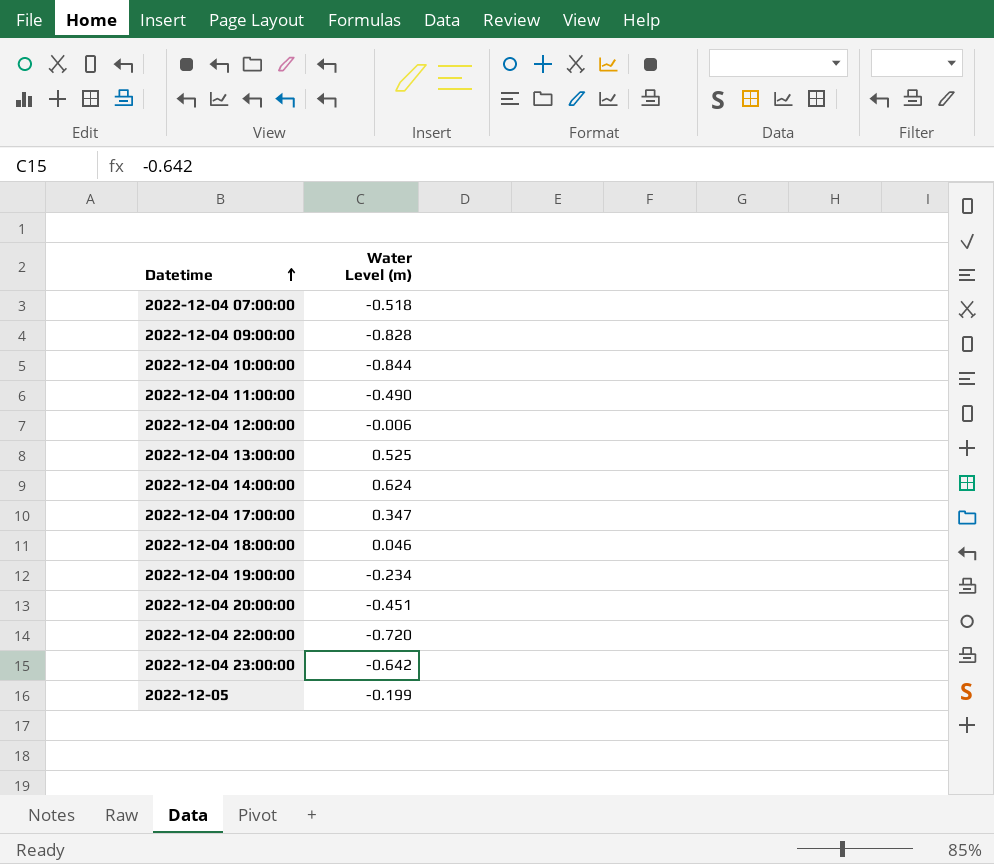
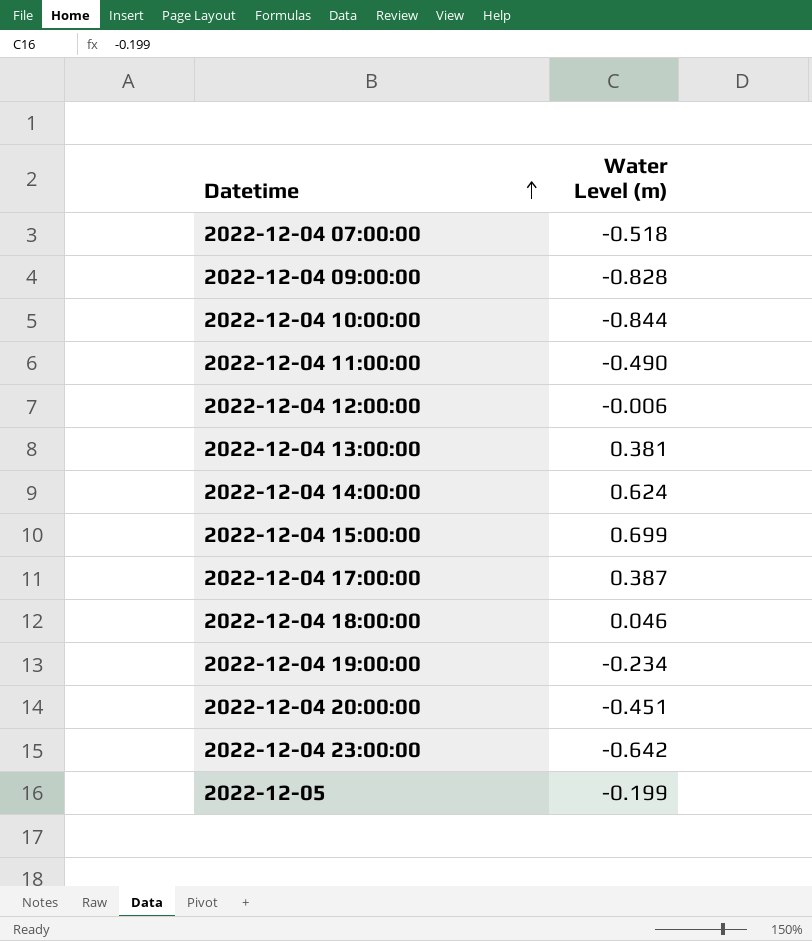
row 2022-12-04 22:00:00: -0.720 -> none
2022-12-04 13:00:00 | Water Level (m): 0.525 -> 0.381
row 2022-12-04 15:00:00: none -> 0.699
2022-12-04 17:00:00 | Water Level (m): 0.347 -> 0.387

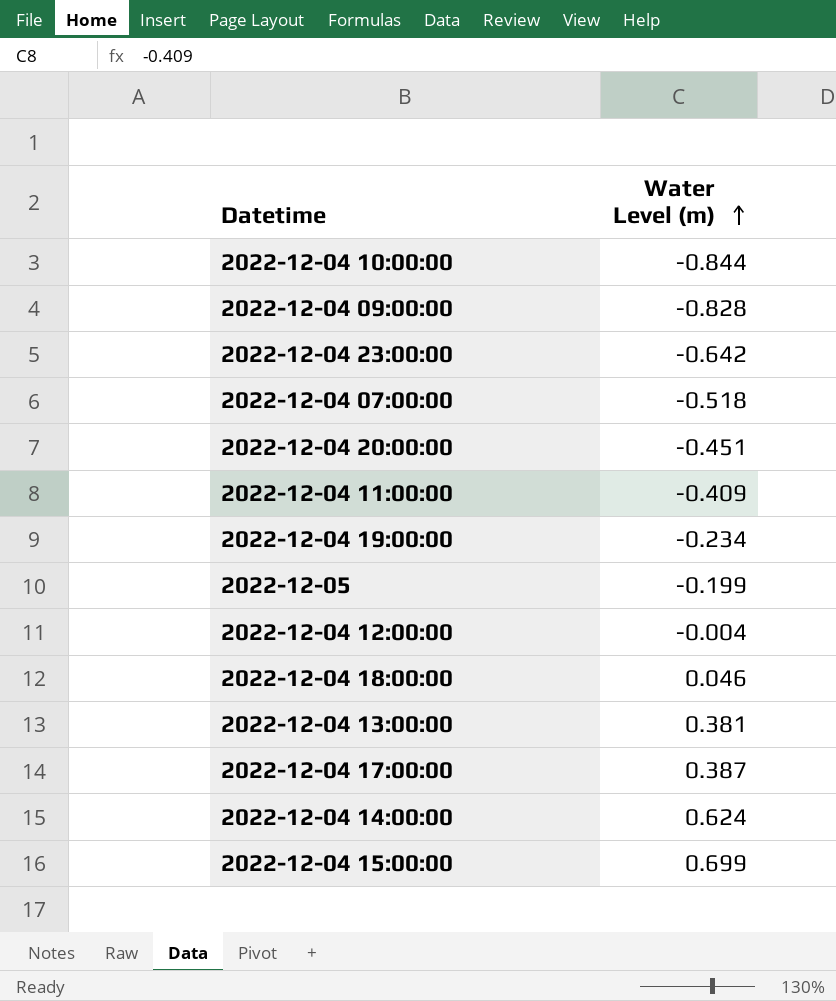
row order: Datetime ascending -> Water Level (m) ascending
2022-12-04 11:00:00 | Water Level (m): -0.490 -> -0.409
2022-12-04 12:00:00 | Water Level (m): -0.006 -> -0.004

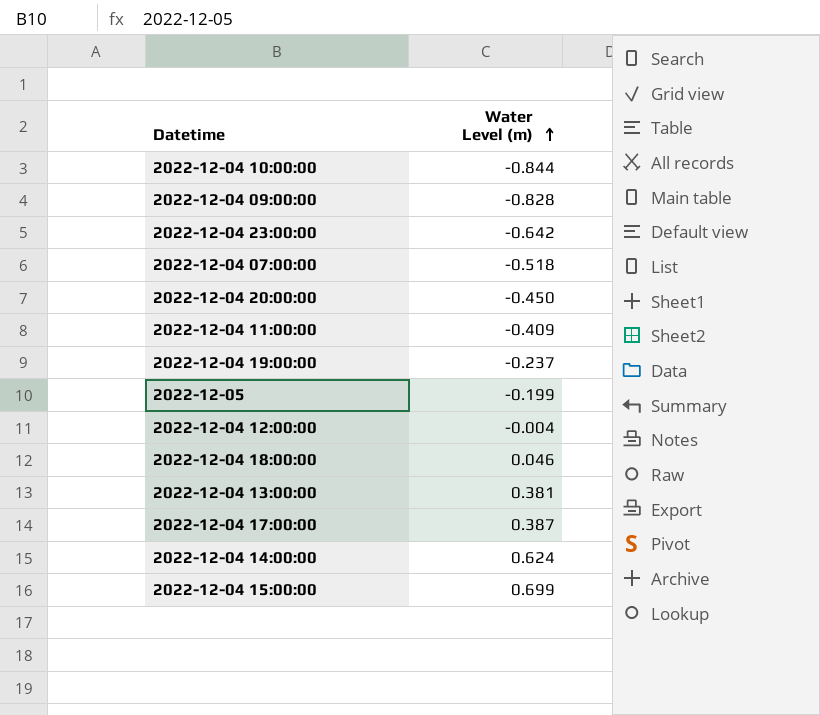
2022-12-04 20:00:00 | Water Level (m): -0.451 -> -0.450
2022-12-04 19:00:00 | Water Level (m): -0.234 -> -0.237

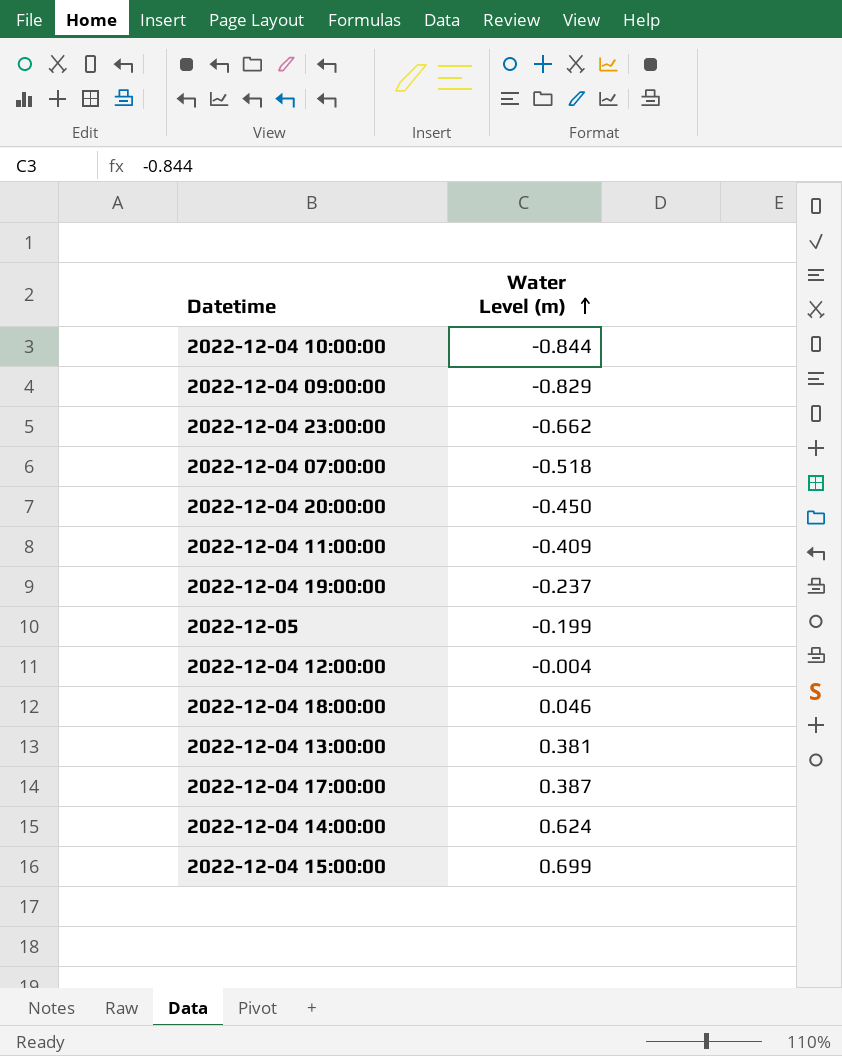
2022-12-04 09:00:00 | Water Level (m): -0.828 -> -0.829
2022-12-04 23:00:00 | Water Level (m): -0.642 -> -0.662

